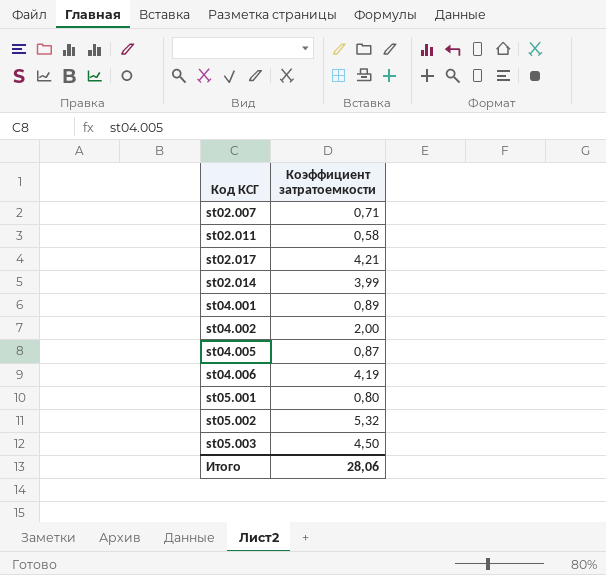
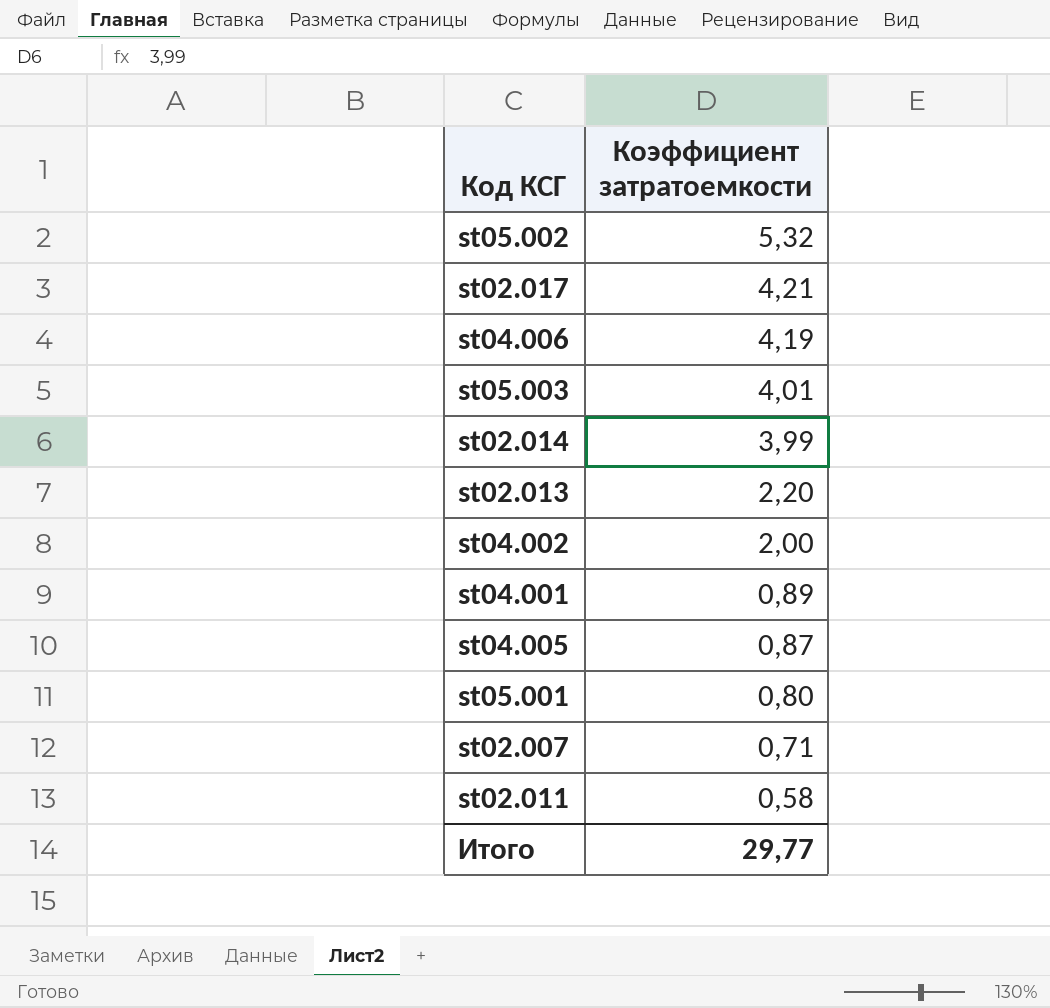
row order: none -> Коэффициент затратоемкости descending
st05.003 | Коэффициент затратоемкости: 4,50 -> 4,01
row st02.013: none -> 2,20
Итого | Коэффициент затратоемкости: 28,06 -> 29,77

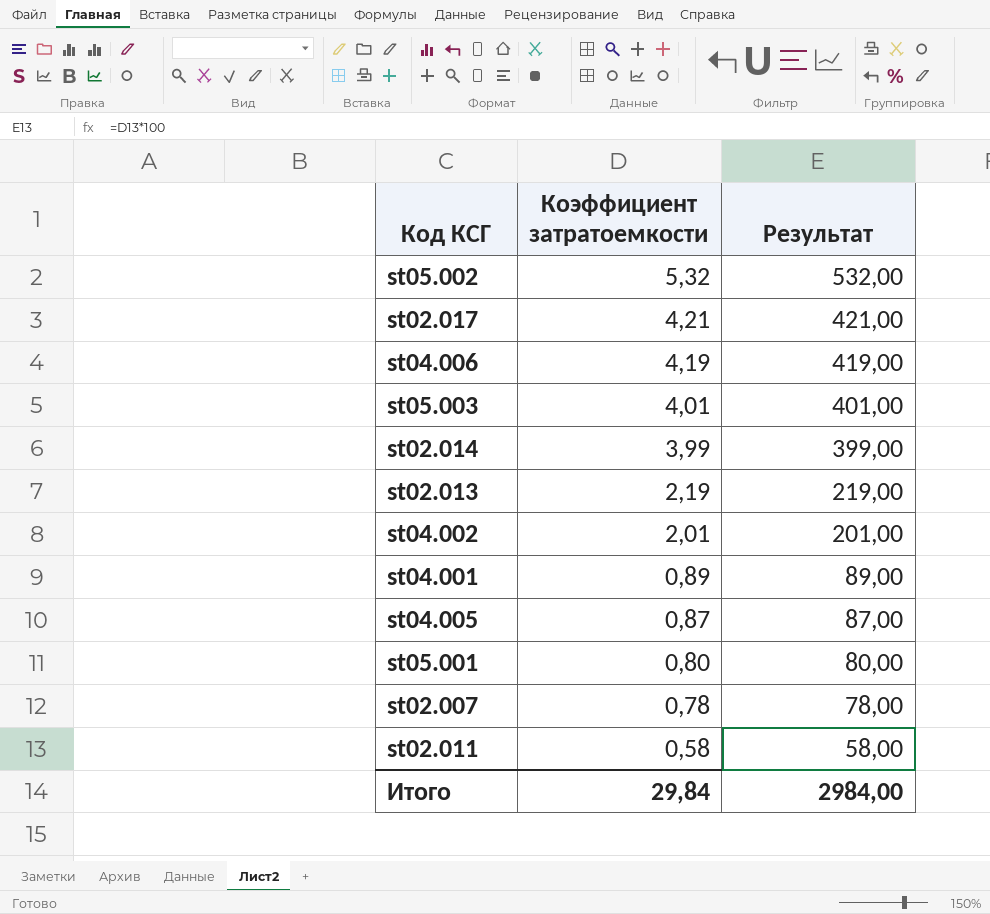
column Результат | formula: none -> [Коэффициент затратоемкости] * 100
st02.013 | Коэффициент затратоемкости: 2,20 -> 2,19
st04.002 | Коэффициент затратоемкости: 2,00 -> 2,01
st02.007 | Коэффициент затратоемкости: 0,71 -> 0,78
Итого | Коэффициент затратоемкости: 29,77 -> 29,84

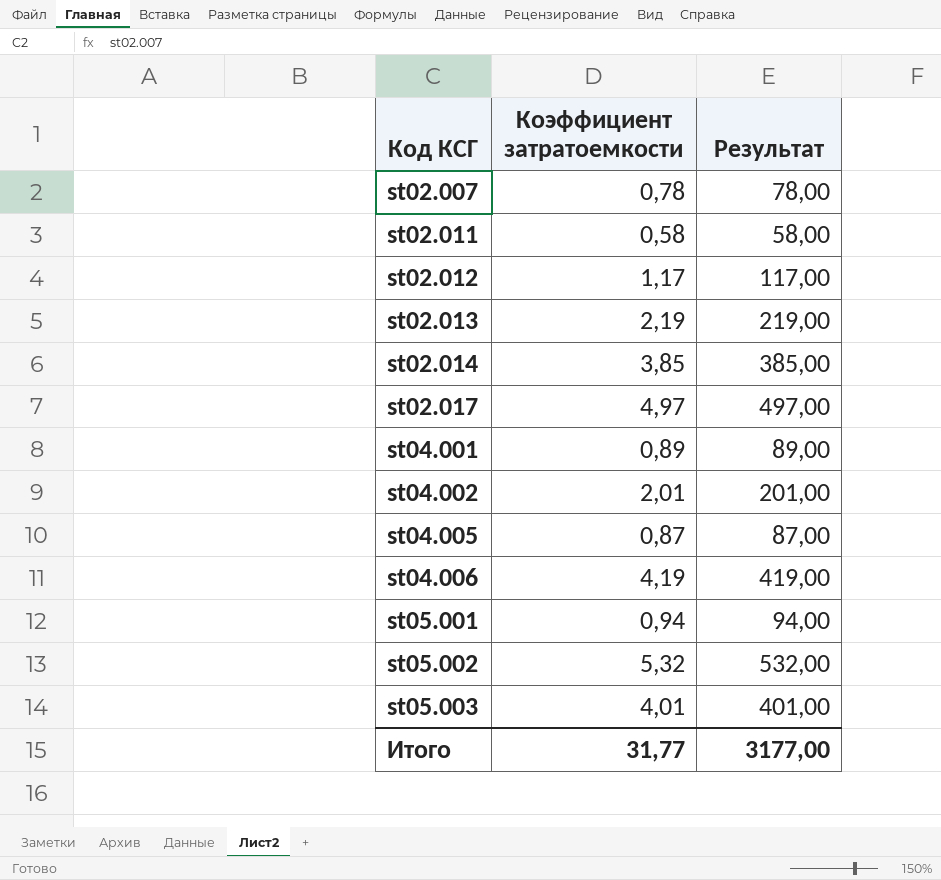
row order: Коэффициент затратоемкости descending -> Код КСГ ascending
row st02.012: none -> 1,17 | 117,00
st02.014 | Коэффициент затратоемкости: 3,99 -> 3,85
st02.014 | Результат: 399,00 -> 385,00
st02.017 | Коэффициент затратоемкости: 4,21 -> 4,97
st02.017 | Результат: 421,00 -> 497,00
st05.001 | Коэффициент затратоемкости: 0,80 -> 0,94
st05.001 | Результат: 80,00 -> 94,00
Итого | Коэффициент затратоемкости: 29,84 -> 31,77
Итого | Результат: 2984,00 -> 3177,00

